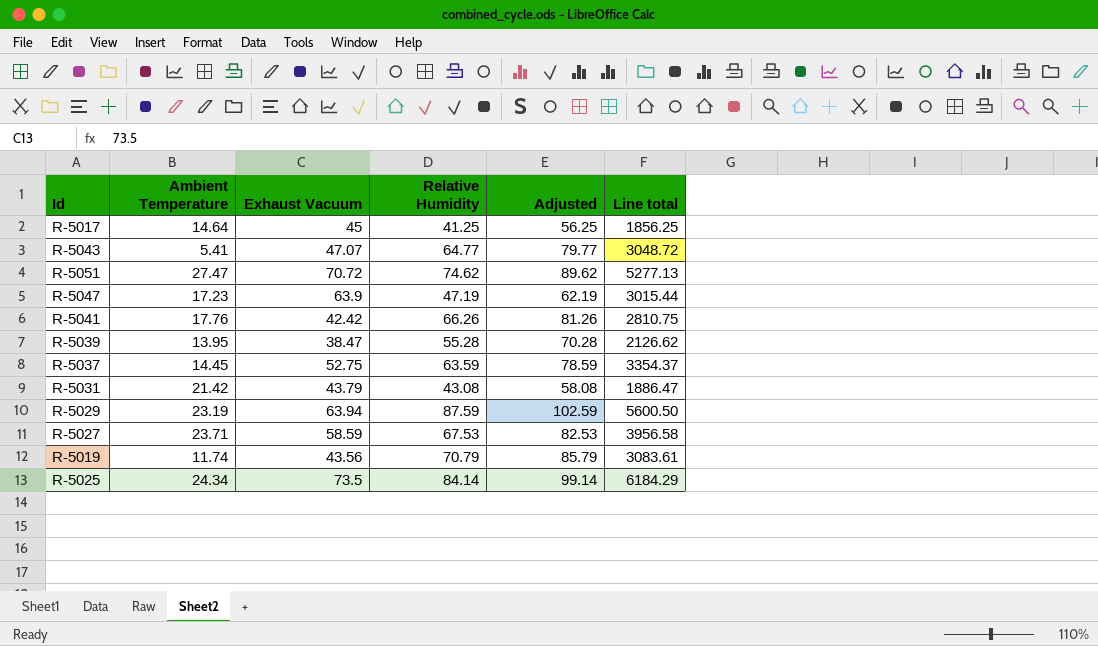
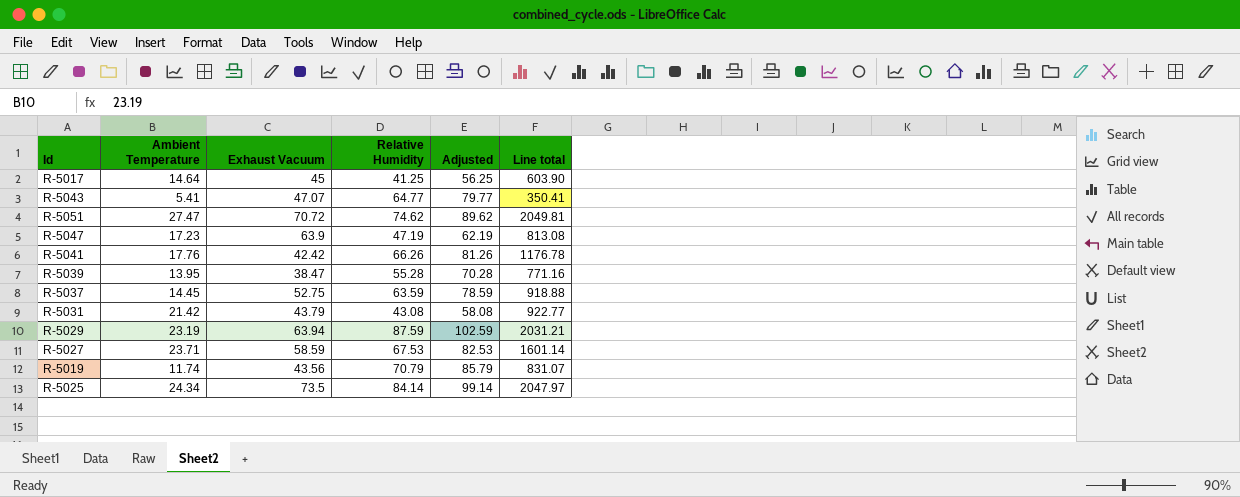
column Line total | formula: [Exhaust Vacuum] * [Relative Humidity] -> [Ambient Temperature] * [Relative Humidity]

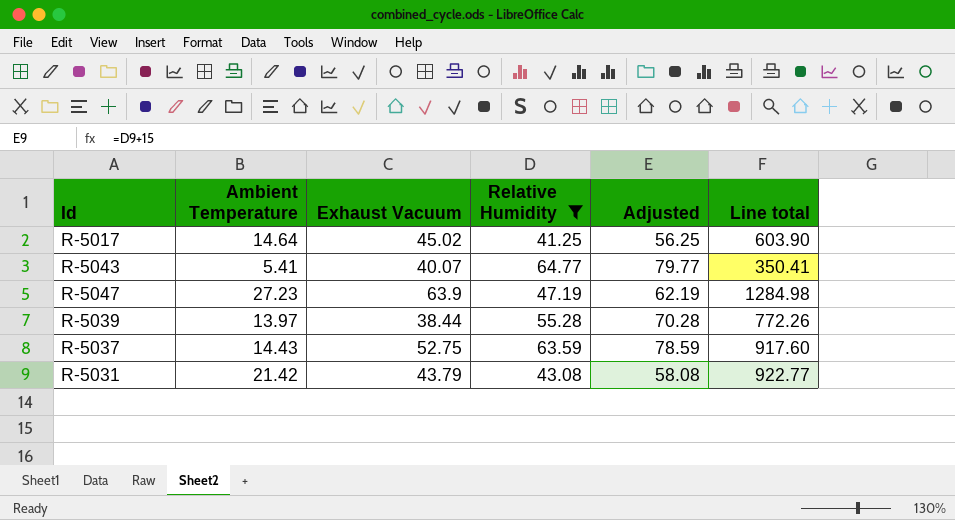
filter: none -> Relative Humidity <= 64.77
R-5017 | Exhaust Vacuum: 45 -> 45.02
R-5043 | Exhaust Vacuum: 47.07 -> 40.07
R-5047 | Ambient Temperature: 17.23 -> 27.23
R-5047 | Line total: 813.08 -> 1284.98
R-5039 | Ambient Temperature: 13.95 -> 13.97
R-5039 | Exhaust Vacuum: 38.47 -> 38.44
R-5039 | Line total: 771.16 -> 772.26
R-5037 | Ambient Temperature: 14.45 -> 14.43
R-5037 | Line total: 918.88 -> 917.60

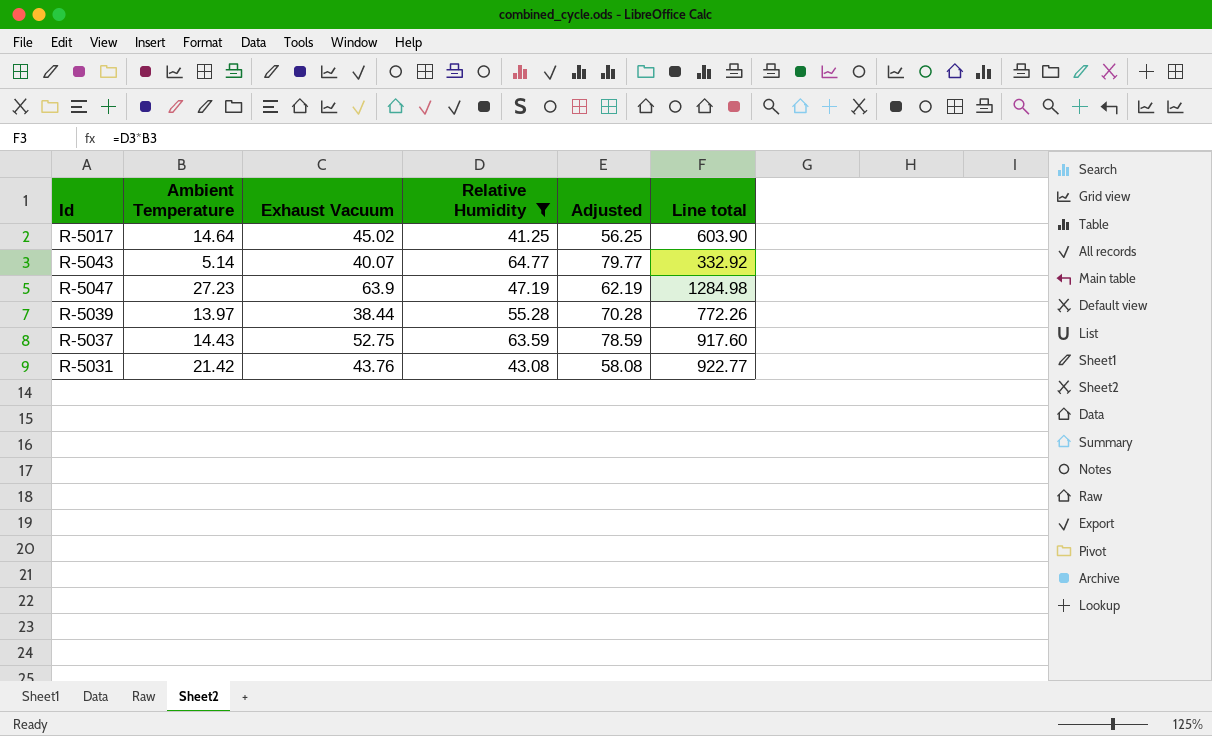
R-5043 | Ambient Temperature: 5.41 -> 5.14
R-5043 | Line total: 350.41 -> 332.92
R-5031 | Exhaust Vacuum: 43.79 -> 43.76

